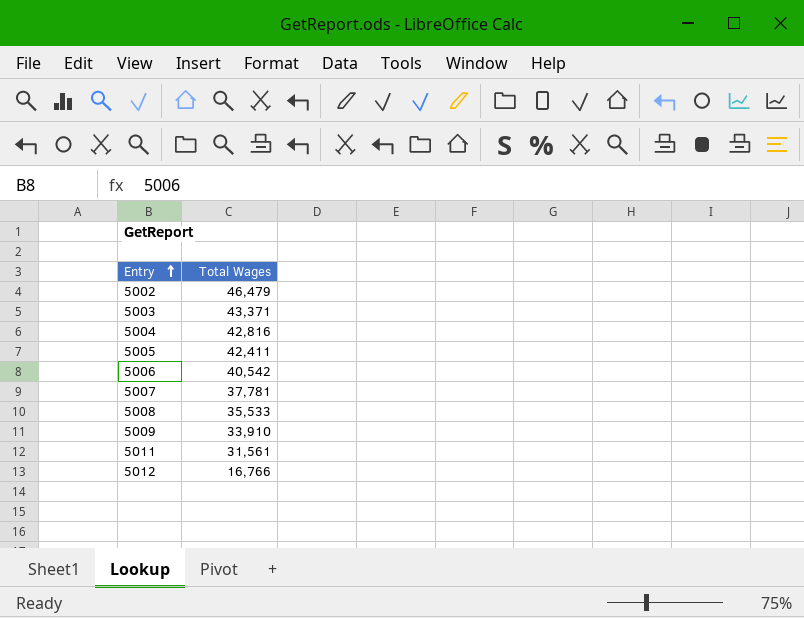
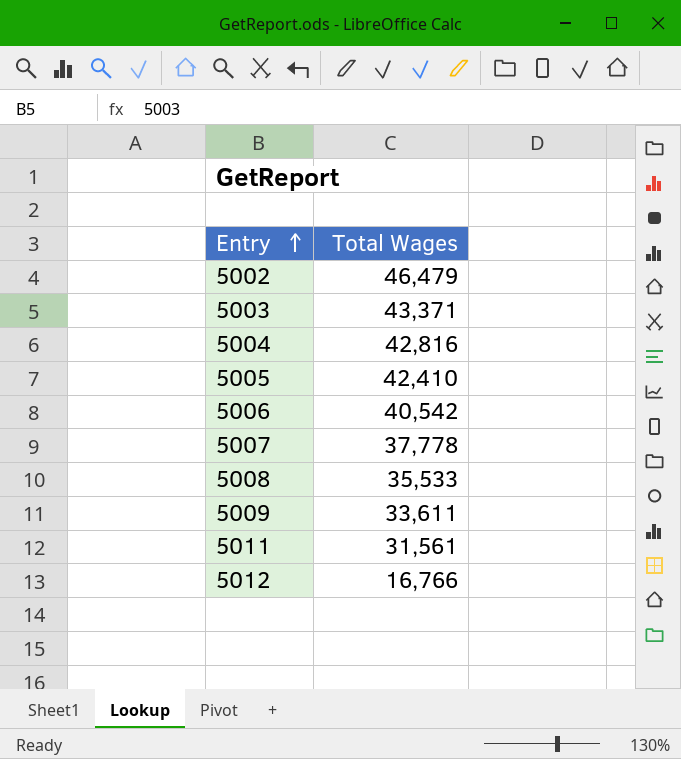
5005 | Total Wages: 42,411 -> 42,410
5007 | Total Wages: 37,781 -> 37,778
5009 | Total Wages: 33,910 -> 33,611

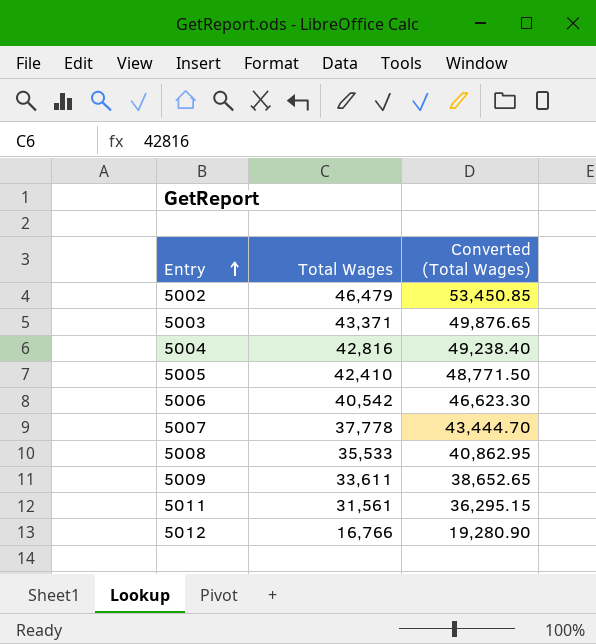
column Converted (Total Wages) | formula: none -> [Total Wages] * 1.15

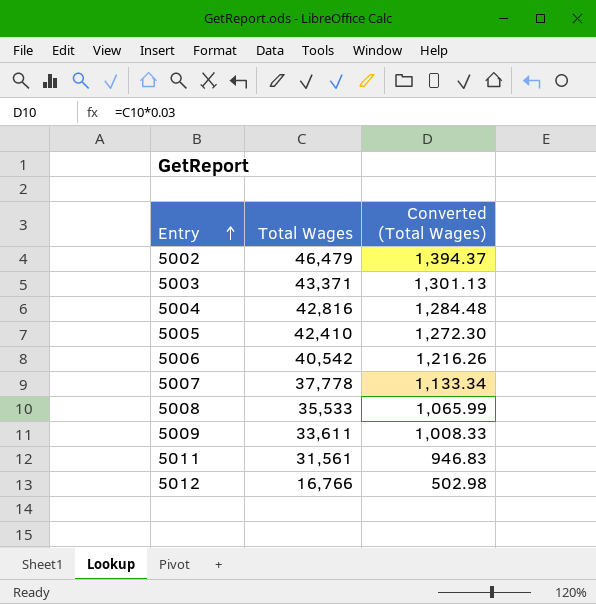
column Converted (Total Wages) | formula: [Total Wages] * 1.15 -> [Total Wages] * 0.03

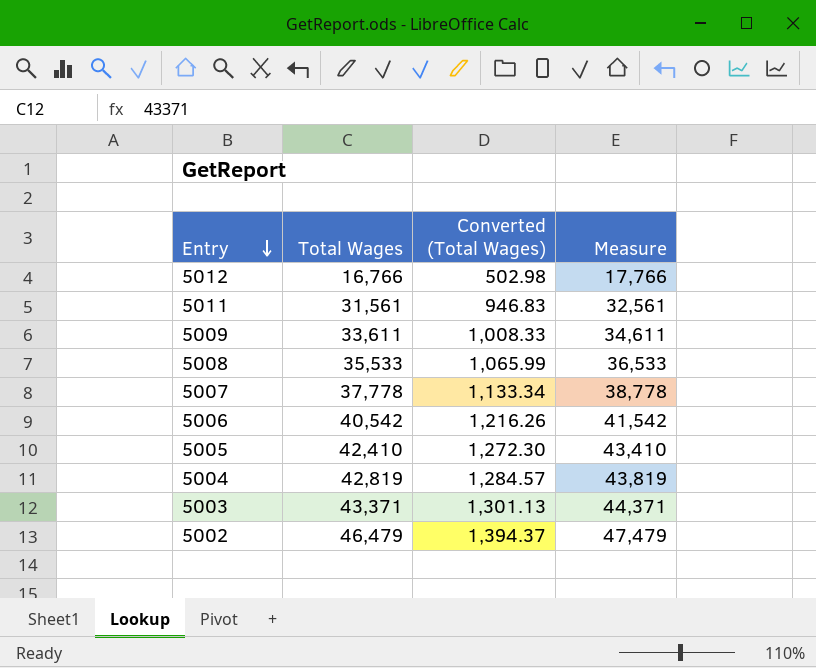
row order: Entry ascending -> Entry descending
column Measure | formula: none -> [Total Wages] + 1000
5004 | Total Wages: 42,816 -> 42,819
5004 | Converted (Total Wages): 1,284.48 -> 1,284.57

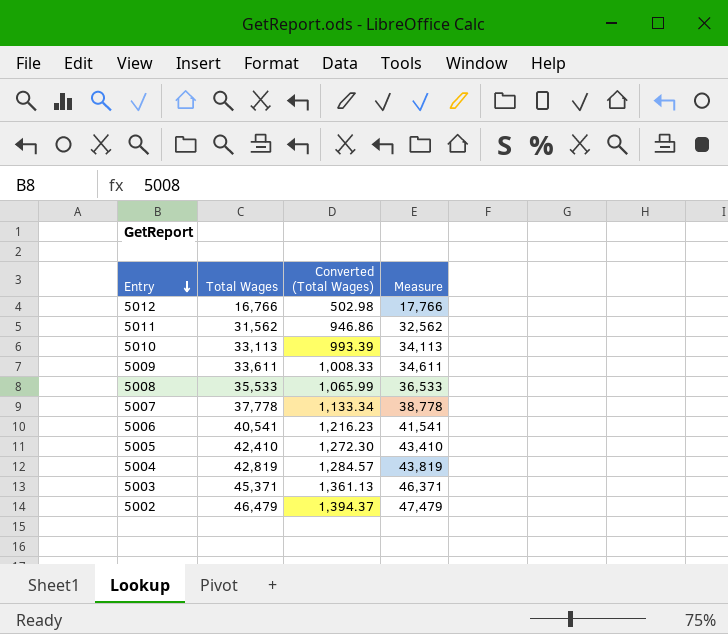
5011 | Total Wages: 31,561 -> 31,562
5011 | Converted (Total Wages): 946.83 -> 946.86
5011 | Measure: 32,561 -> 32,562
row 5010: none -> 33,113 | 993.39 | 34,113
5006 | Total Wages: 40,542 -> 40,541
5006 | Converted (Total Wages): 1,216.26 -> 1,216.23
5006 | Measure: 41,542 -> 41,541
5003 | Total Wages: 43,371 -> 45,371
5003 | Converted (Total Wages): 1,301.13 -> 1,361.13
5003 | Measure: 44,371 -> 46,371

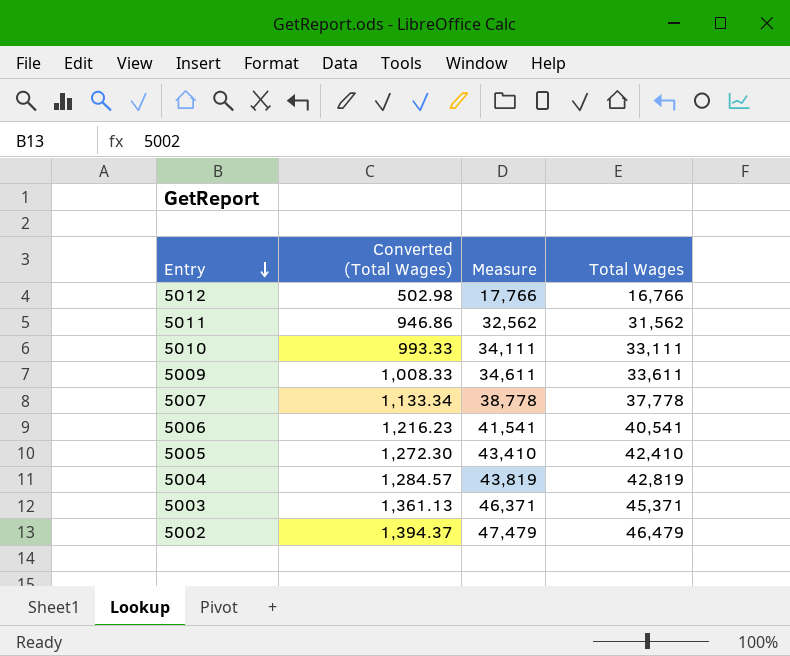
column Total Wages | position: 2 -> 4
row 5008: 35,533 | 1,065.99 | 36,533 -> none
5010 | Converted (Total Wages): 993.39 -> 993.33
5010 | Measure: 34,113 -> 34,111
5010 | Total Wages: 33,113 -> 33,111

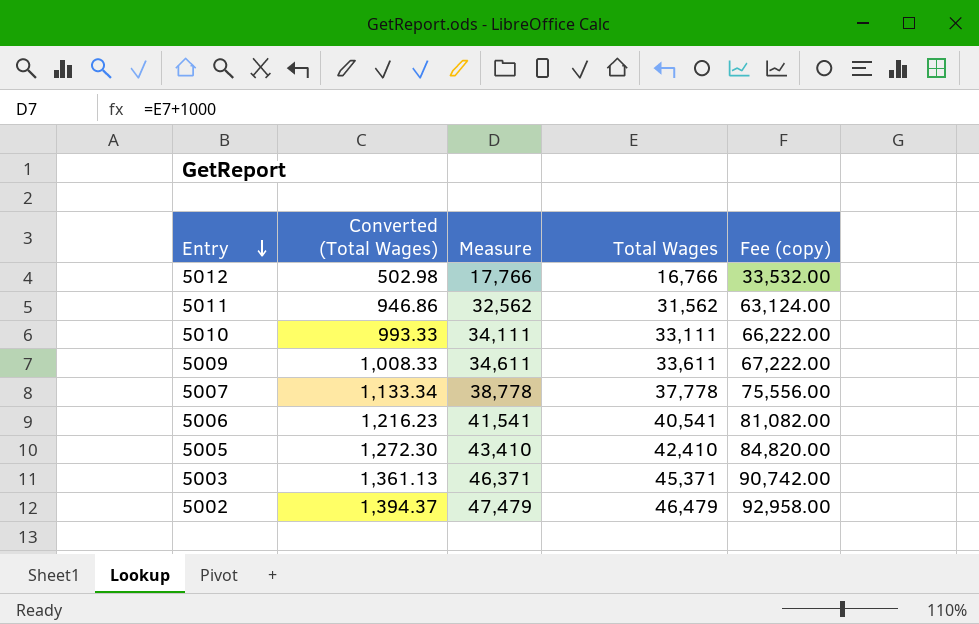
column Fee (copy) | formula: none -> [Total Wages] * 2
row 5004: 1,284.57 | 43,819 | 42,819 -> none

